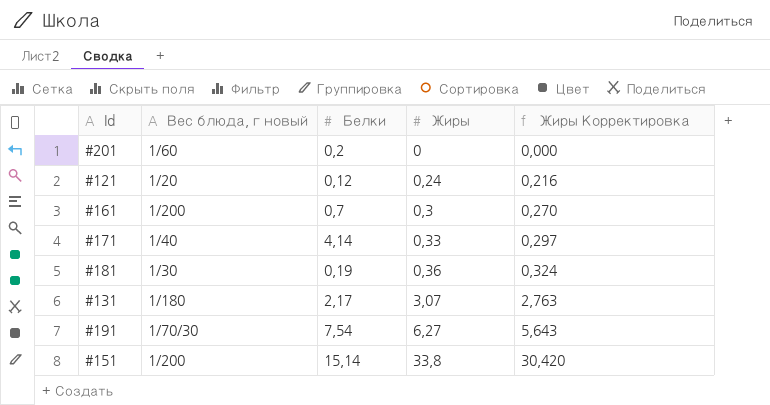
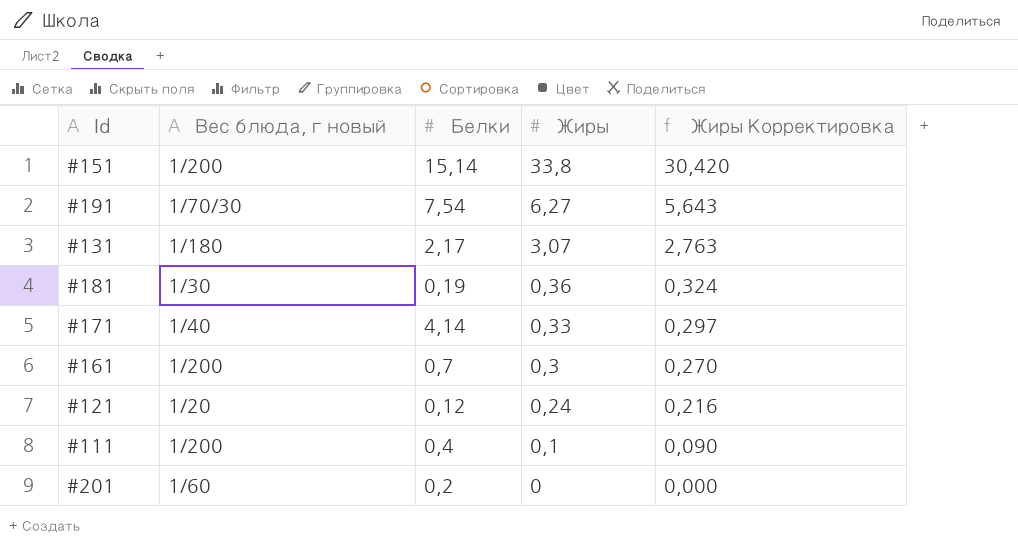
row order: Жиры ascending -> Жиры descending
row #111: none -> 1/200 | 0,4 | 0,1 | 0,090

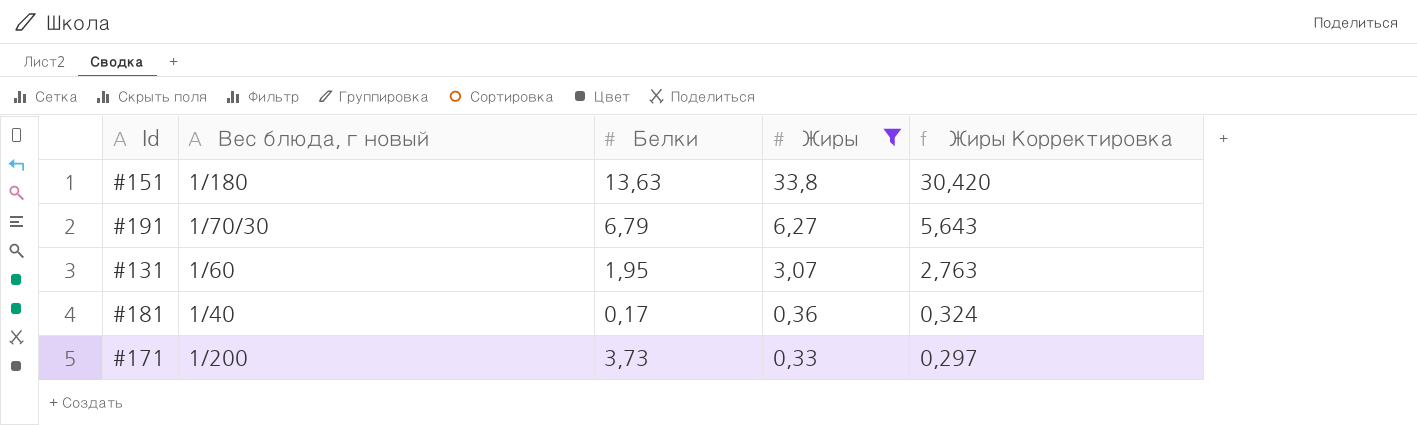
filter: none -> Жиры >= 0,33
#151 | Вес блюда, г новый: 1/200 -> 1/180
#151 | Белки: 15,14 -> 13,63
#191 | Белки: 7,54 -> 6,79
#131 | Вес блюда, г новый: 1/180 -> 1/60
#131 | Белки: 2,17 -> 1,95
#181 | Вес блюда, г новый: 1/30 -> 1/40
#181 | Белки: 0,19 -> 0,17
#171 | Вес блюда, г новый: 1/40 -> 1/200
#171 | Белки: 4,14 -> 3,73

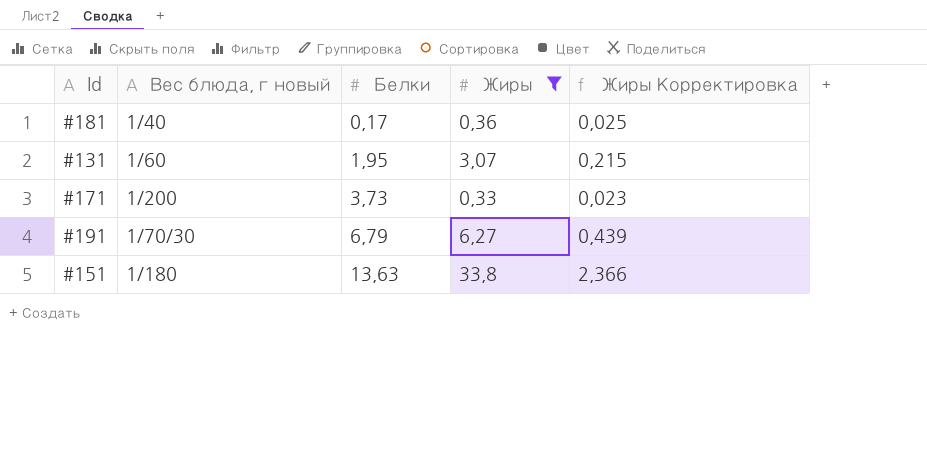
row order: Жиры descending -> Белки ascending
column Жиры Корректировка | formula: [Жиры] * 0,9 -> [Жиры] * 0,07

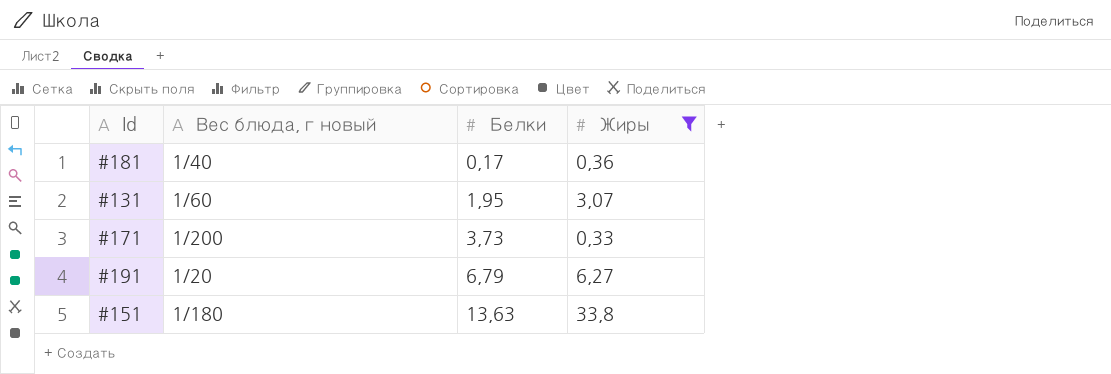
column Жиры Корректировка | formula: [Жиры] * 0,07 -> none
#191 | Вес блюда, г новый: 1/70/30 -> 1/20

